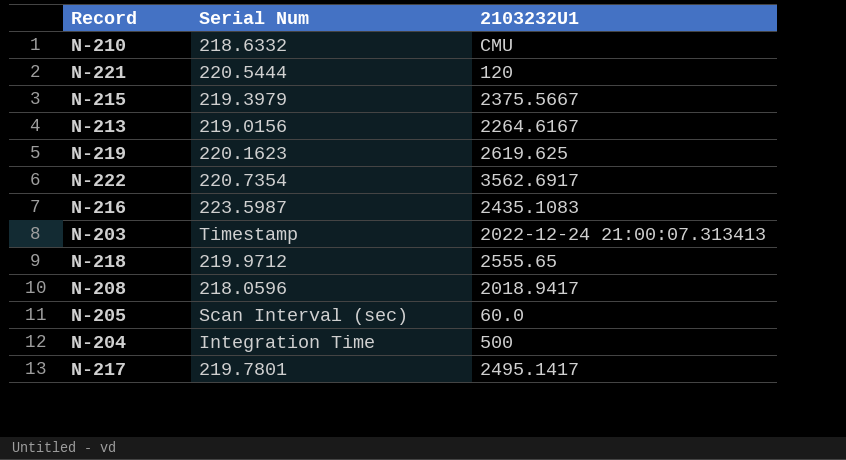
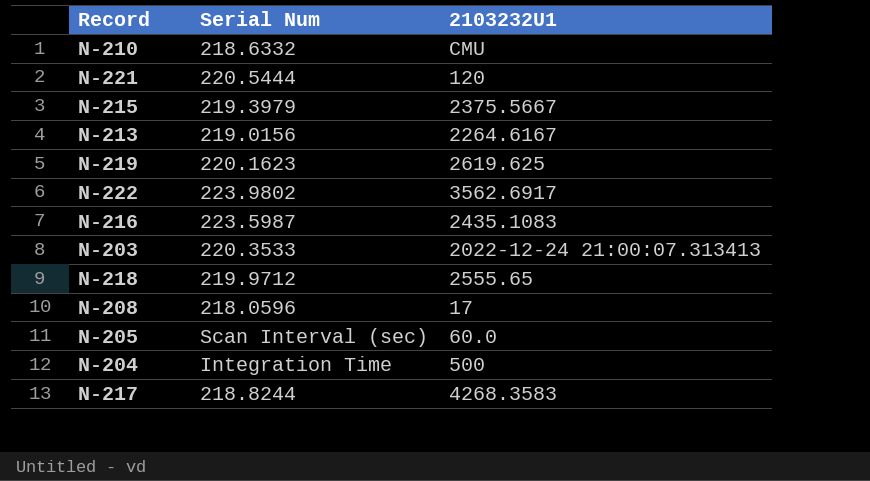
N-222 | Serial Num: 220.7354 -> 223.9802
N-203 | Serial Num: Timestamp -> 220.3533
N-208 | 2103232U1: 2018.9417 -> 17
N-217 | Serial Num: 219.7801 -> 218.8244
N-217 | 2103232U1: 2495.1417 -> 4268.3583

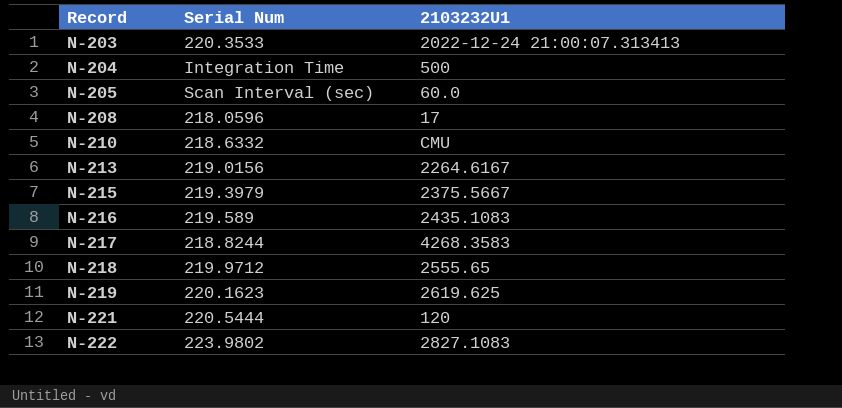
row order: none -> Record ascending
N-216 | Serial Num: 223.5987 -> 219.589
N-222 | 2103232U1: 3562.6917 -> 2827.1083

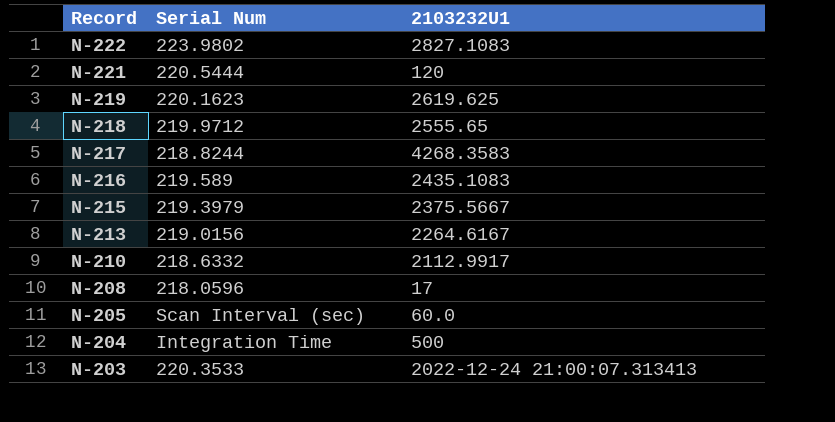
row order: Record ascending -> Record descending
N-210 | 2103232U1: CMU -> 2112.9917

